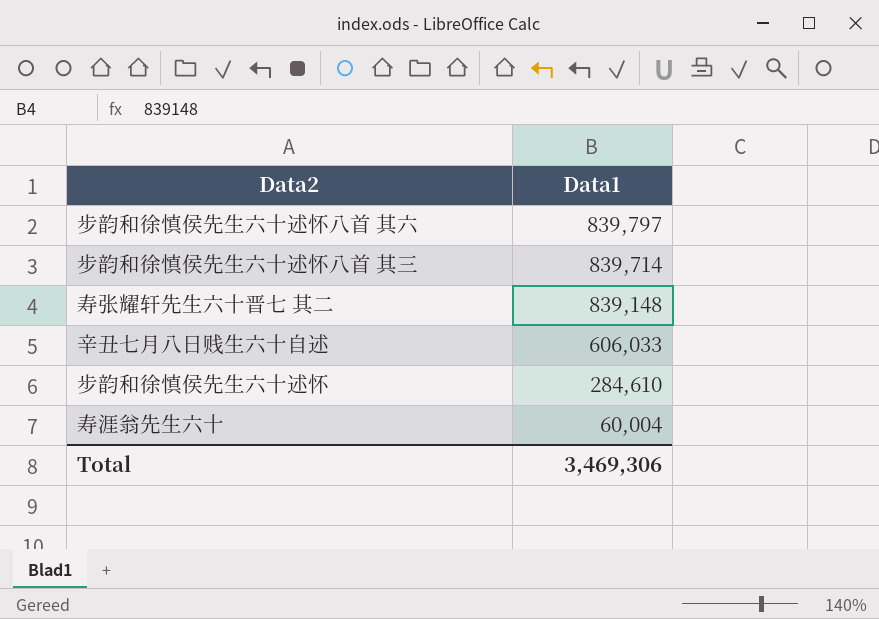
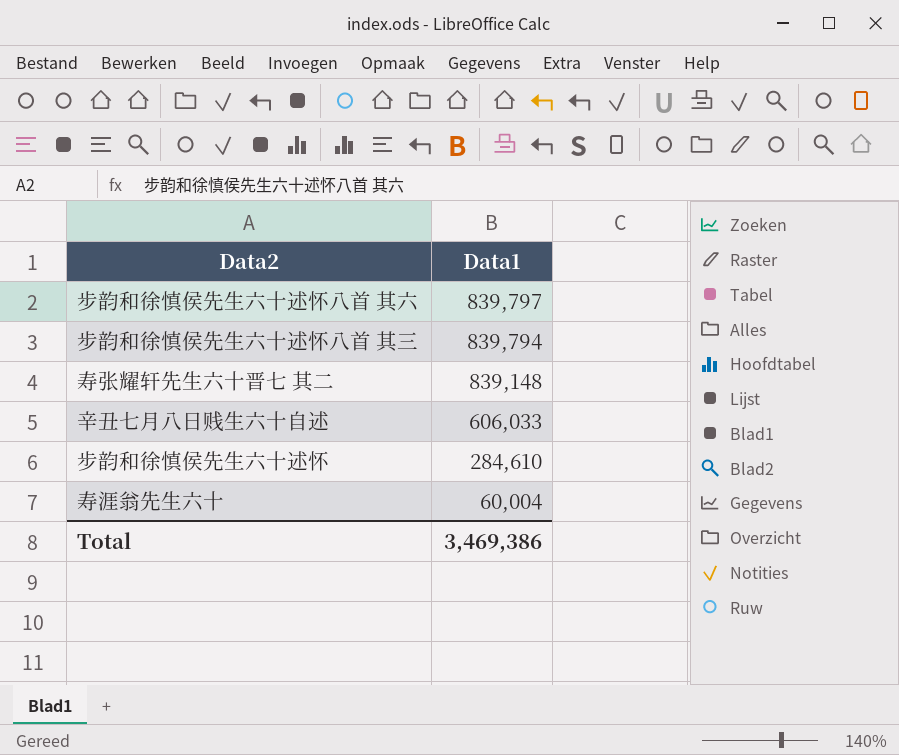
步韵和徐慎侯先生六十述怀八首 其三 | Data1: 839,714 -> 839,794
Total | Data1: 3,469,306 -> 3,469,386

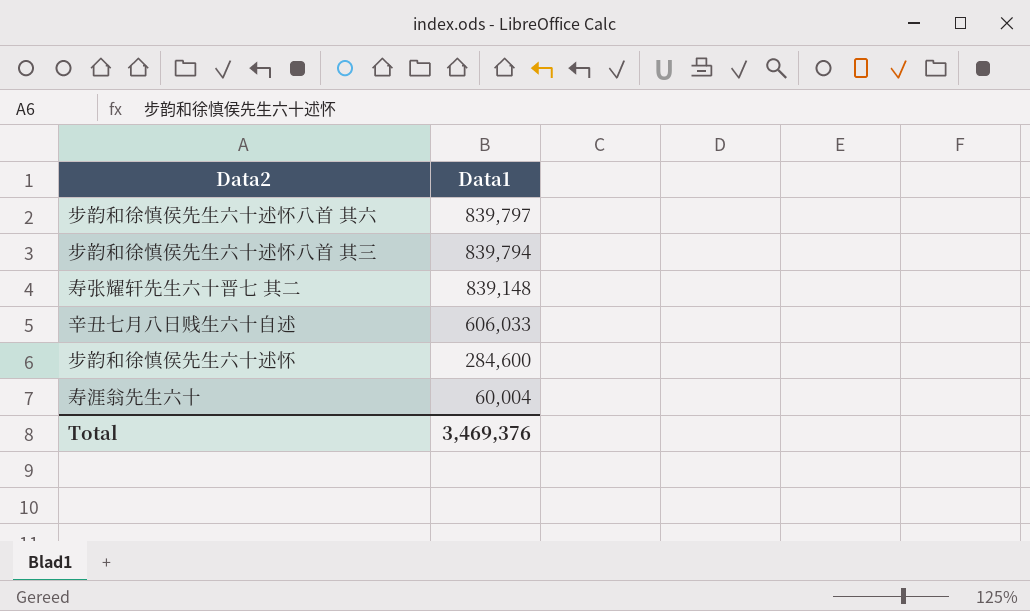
步韵和徐慎侯先生六十述怀 | Data1: 284,610 -> 284,600
Total | Data1: 3,469,386 -> 3,469,376

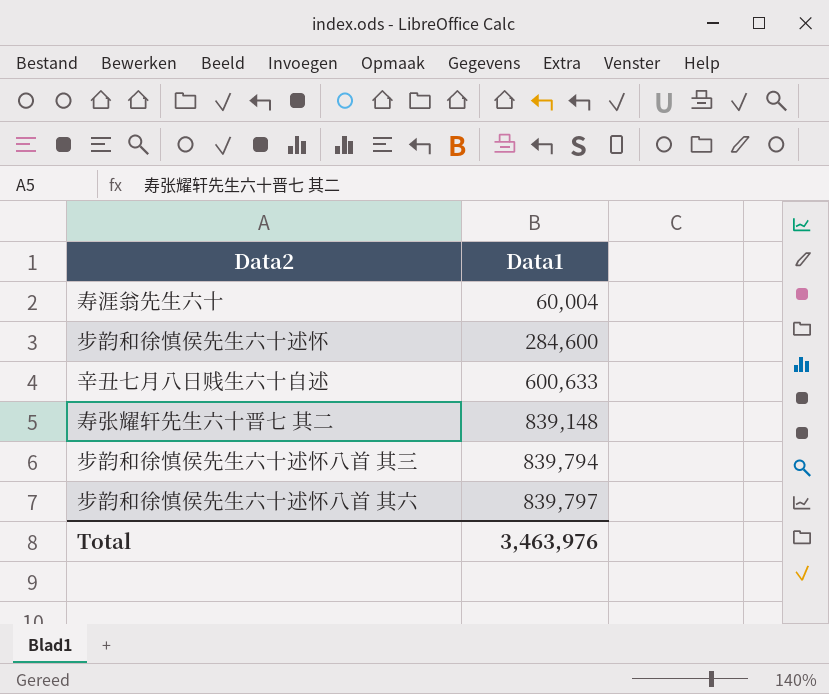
row order: Data1 descending -> Data1 ascending
辛丑七月八日贱生六十自述 | Data1: 606,033 -> 600,633
Total | Data1: 3,469,376 -> 3,463,976

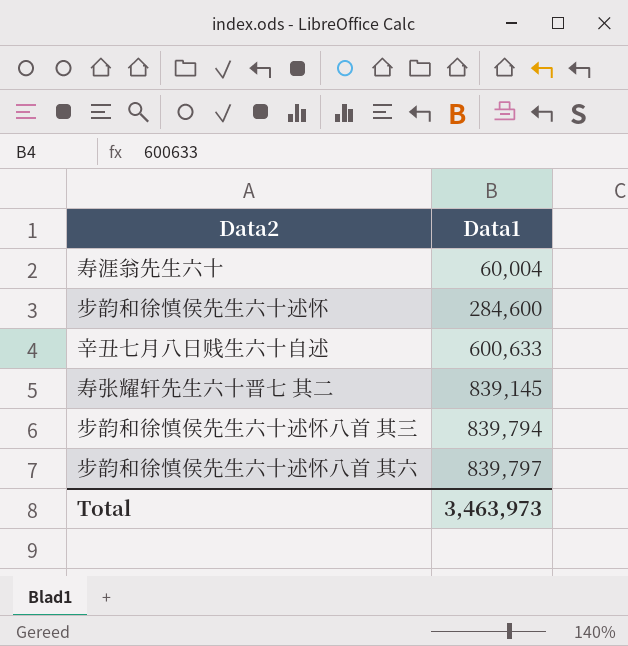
寿张耀轩先生六十晋七 其二 | Data1: 839,148 -> 839,145
Total | Data1: 3,463,976 -> 3,463,973

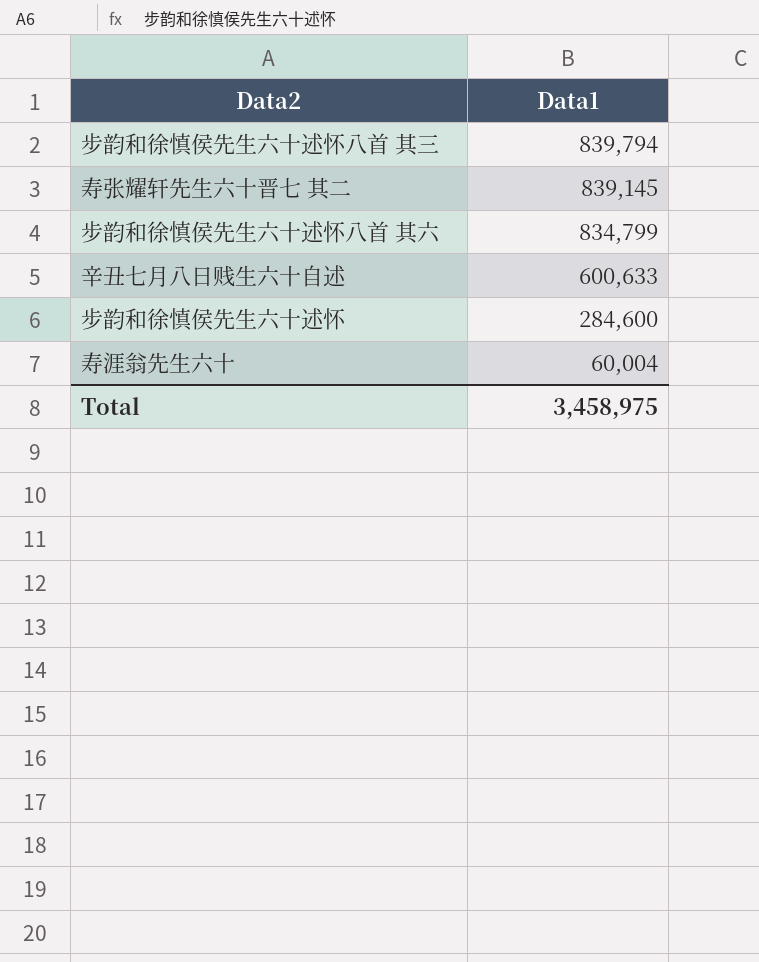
row order: Data1 ascending -> Data1 descending
步韵和徐慎侯先生六十述怀八首 其六 | Data1: 839,797 -> 834,799
Total | Data1: 3,463,973 -> 3,458,975

